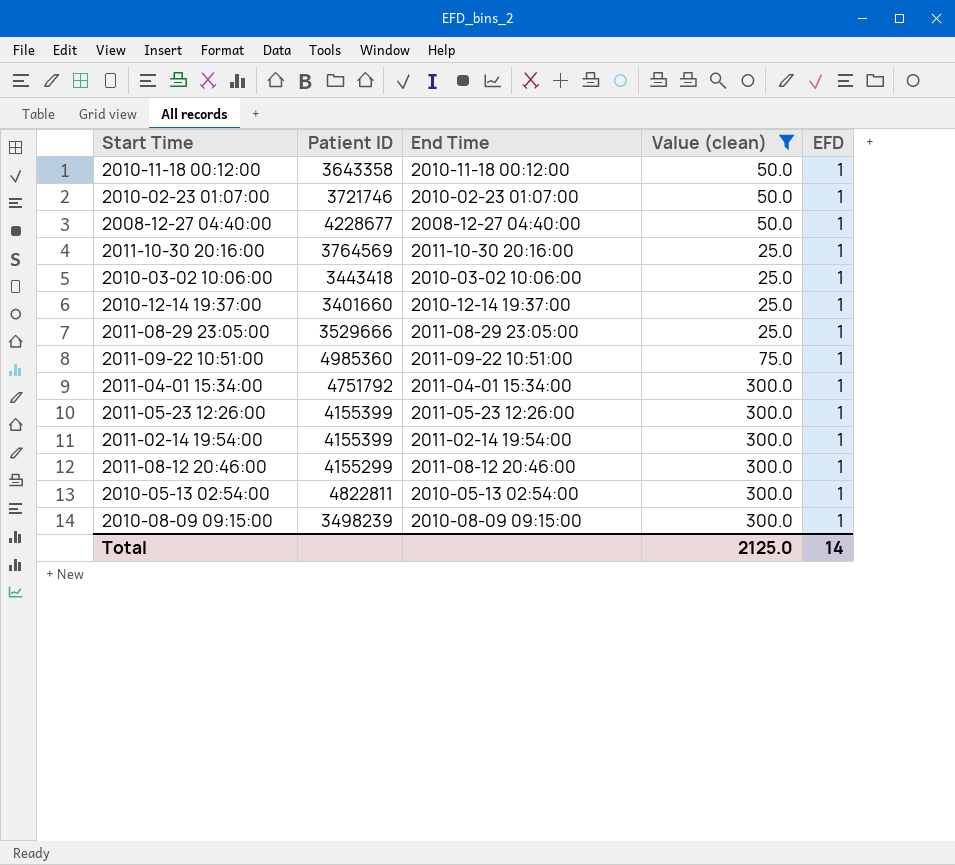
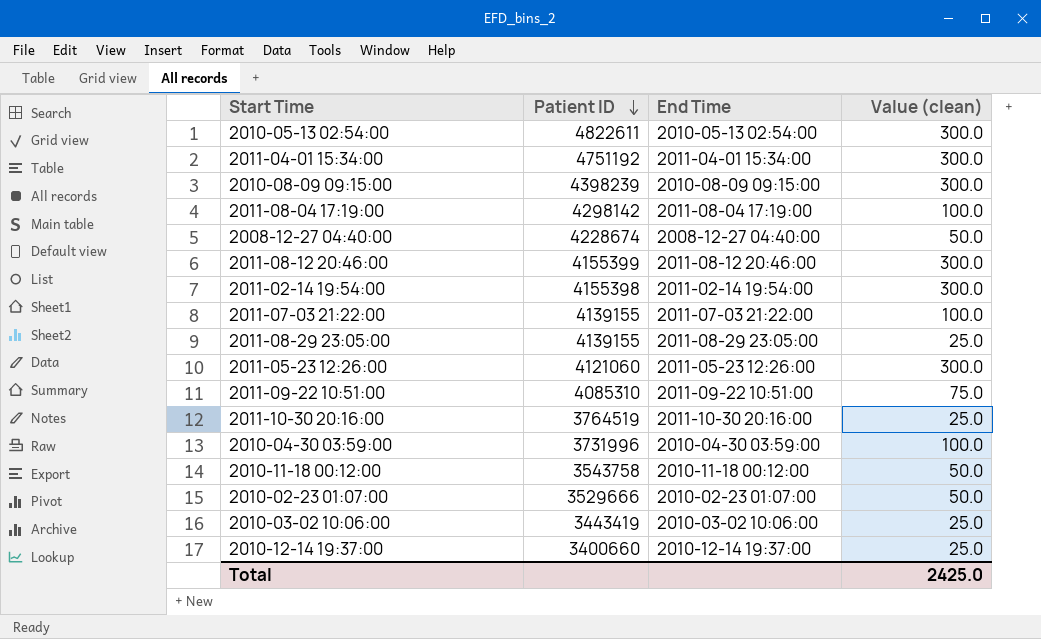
filter: Value (clean) != 100.0 -> none
row order: none -> Patient ID descending
column EFD | position: 5 -> none
2010-05-13 02:54:00 | Patient ID: 4822811 -> 4822611
2011-04-01 15:34:00 | Patient ID: 4751792 -> 4751192
2010-08-09 09:15:00 | Patient ID: 3498239 -> 4398239
2008-12-27 04:40:00 | Patient ID: 4228677 -> 4228674
2011-08-12 20:46:00 | Patient ID: 4155299 -> 4155399
2011-02-14 19:54:00 | Patient ID: 4155399 -> 4155398
2011-08-29 23:05:00 | Patient ID: 3529666 -> 4139155
2011-05-23 12:26:00 | Patient ID: 4155399 -> 4121060
2011-09-22 10:51:00 | Patient ID: 4985360 -> 4085310
2011-10-30 20:16:00 | Patient ID: 3764569 -> 3764519
2010-11-18 00:12:00 | Patient ID: 3643358 -> 3543758
2010-02-23 01:07:00 | Patient ID: 3721746 -> 3529666
2010-03-02 10:06:00 | Patient ID: 3443418 -> 3443419
2010-12-14 19:37:00 | Patient ID: 3401660 -> 3400660
Total | Value (clean): 2125.0 -> 2425.0

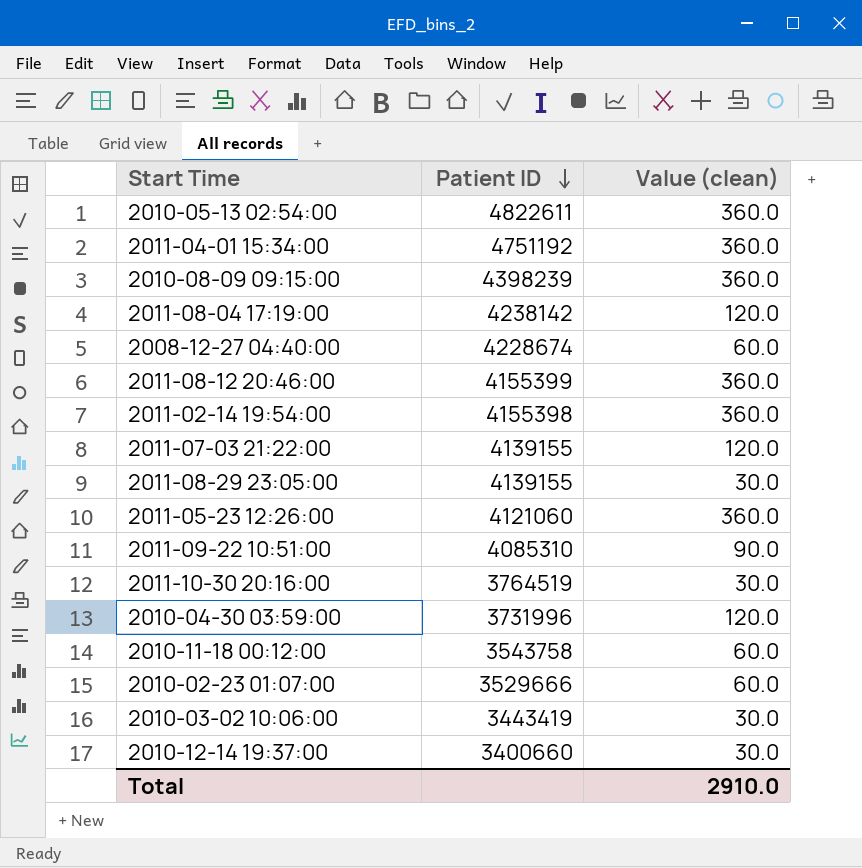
column End Time | position: 3 -> none
2010-05-13 02:54:00 | Value (clean): 300.0 -> 360.0
2011-04-01 15:34:00 | Value (clean): 300.0 -> 360.0
2010-08-09 09:15:00 | Value (clean): 300.0 -> 360.0
2011-08-04 17:19:00 | Patient ID: 4298142 -> 4238142
2011-08-04 17:19:00 | Value (clean): 100.0 -> 120.0
2008-12-27 04:40:00 | Value (clean): 50.0 -> 60.0
2011-08-12 20:46:00 | Value (clean): 300.0 -> 360.0
2011-02-14 19:54:00 | Value (clean): 300.0 -> 360.0
2011-07-03 21:22:00 | Value (clean): 100.0 -> 120.0
2011-08-29 23:05:00 | Value (clean): 25.0 -> 30.0
2011-05-23 12:26:00 | Value (clean): 300.0 -> 360.0
2011-09-22 10:51:00 | Value (clean): 75.0 -> 90.0
2011-10-30 20:16:00 | Value (clean): 25.0 -> 30.0
2010-04-30 03:59:00 | Value (clean): 100.0 -> 120.0
2010-11-18 00:12:00 | Value (clean): 50.0 -> 60.0
2010-02-23 01:07:00 | Value (clean): 50.0 -> 60.0
2010-03-02 10:06:00 | Value (clean): 25.0 -> 30.0
2010-12-14 19:37:00 | Value (clean): 25.0 -> 30.0
Total | Value (clean): 2425.0 -> 2910.0

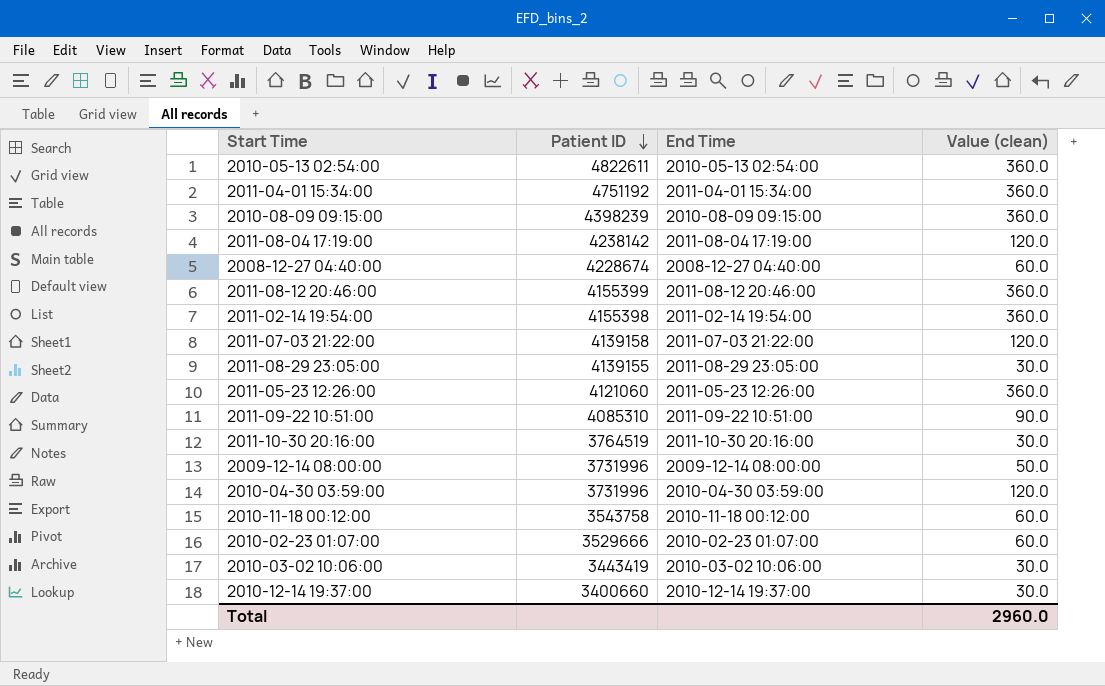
column End Time | position: none -> 3
2011-07-03 21:22:00 | Patient ID: 4139155 -> 4139158
row 2009-12-14 08:00:00: none -> 3731996 | 2009-12-14 08:00:00 | 50.0
Total | Value (clean): 2910.0 -> 2960.0

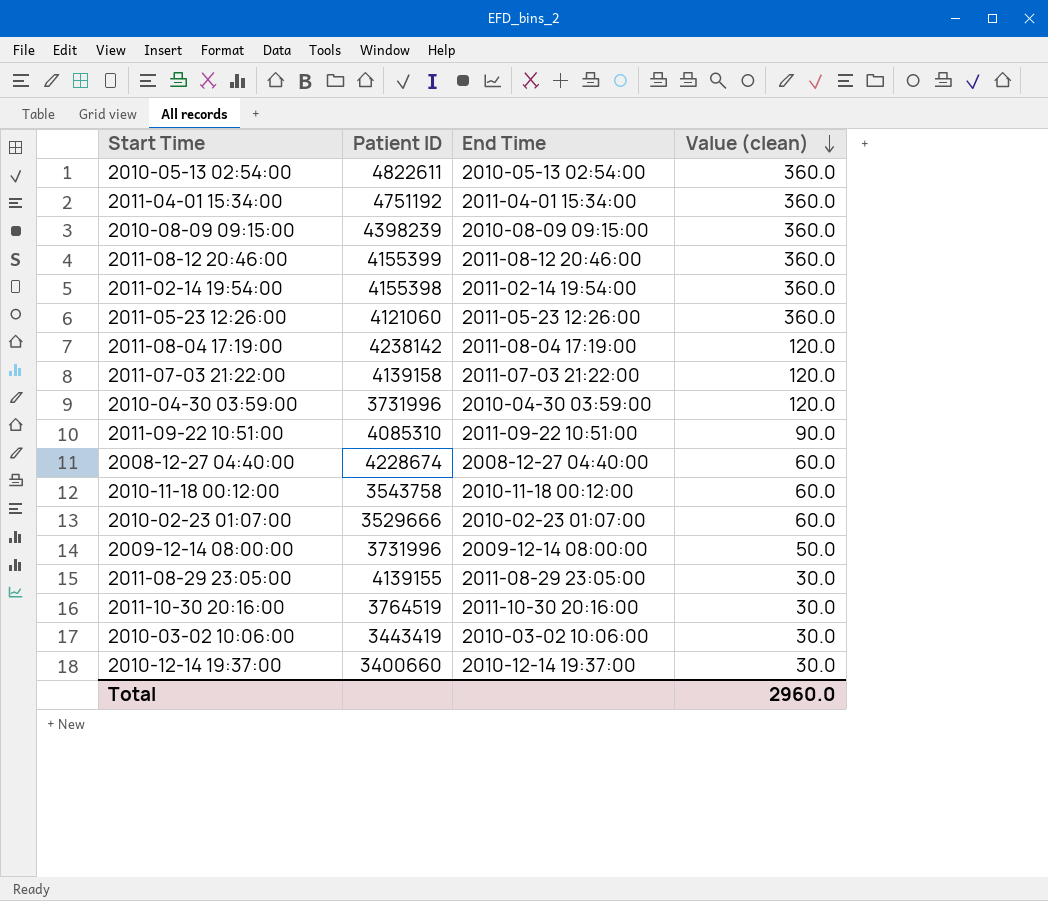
row order: Patient ID descending -> Value (clean) descending

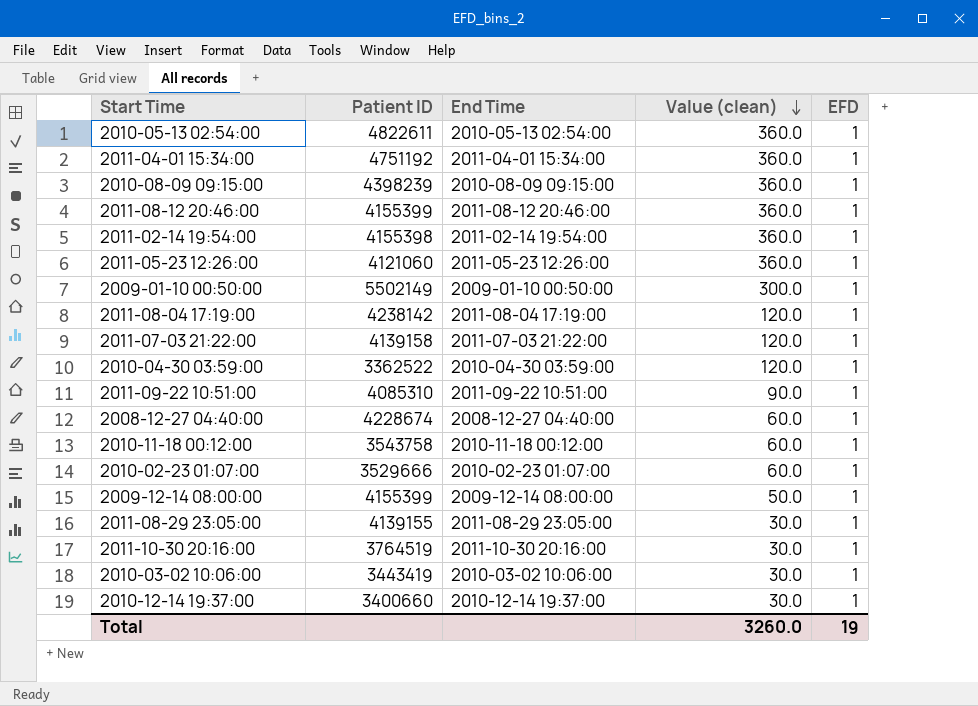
column EFD | position: none -> 5
row 2009-01-10 00:50:00: none -> 5502149 | 2009-01-10 00:50:00 | 300.0 | 1
2010-04-30 03:59:00 | Patient ID: 3731996 -> 3362522
2009-12-14 08:00:00 | Patient ID: 3731996 -> 4155399
Total | Value (clean): 2960.0 -> 3260.0

